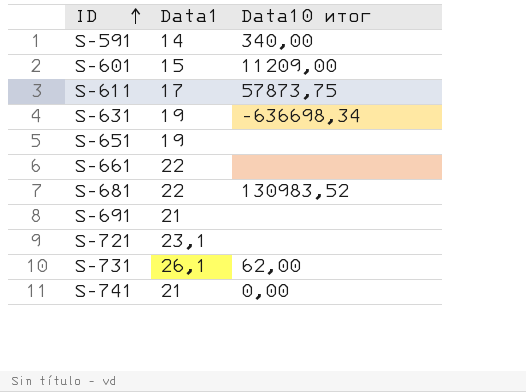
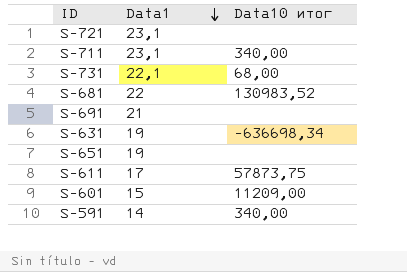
row order: ID ascending -> Data1 descending
row S-661: 22 | none -> none
row S-741: 21 | 0,00 -> none
row S-711: none -> 23,1 | 340,00
S-731 | Data1: 26,1 -> 22,1
S-731 | Data10 итог: 62,00 -> 68,00

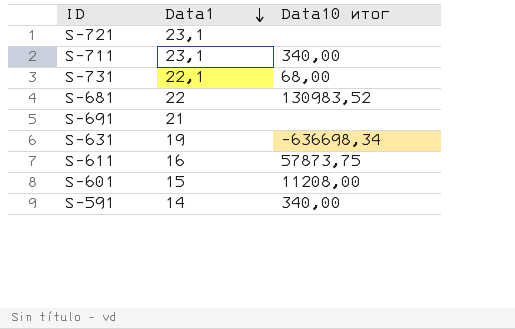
row S-651: 19 | none -> none
S-611 | Data1: 17 -> 16
S-601 | Data10 итог: 11209,00 -> 11208,00

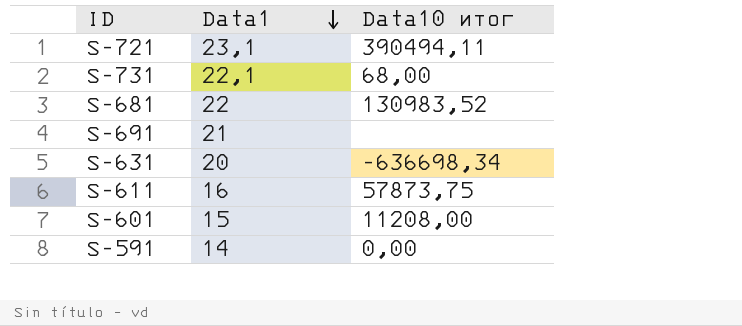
row S-711: 23,1 | 340,00 -> none
S-721 | Data10 итог: none -> 390494,11
S-631 | Data1: 19 -> 20
S-591 | Data10 итог: 340,00 -> 0,00

